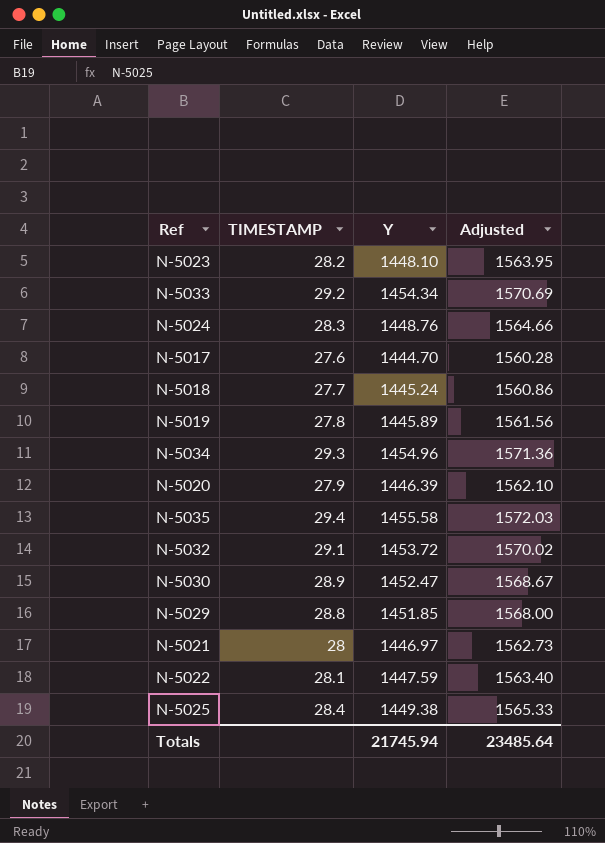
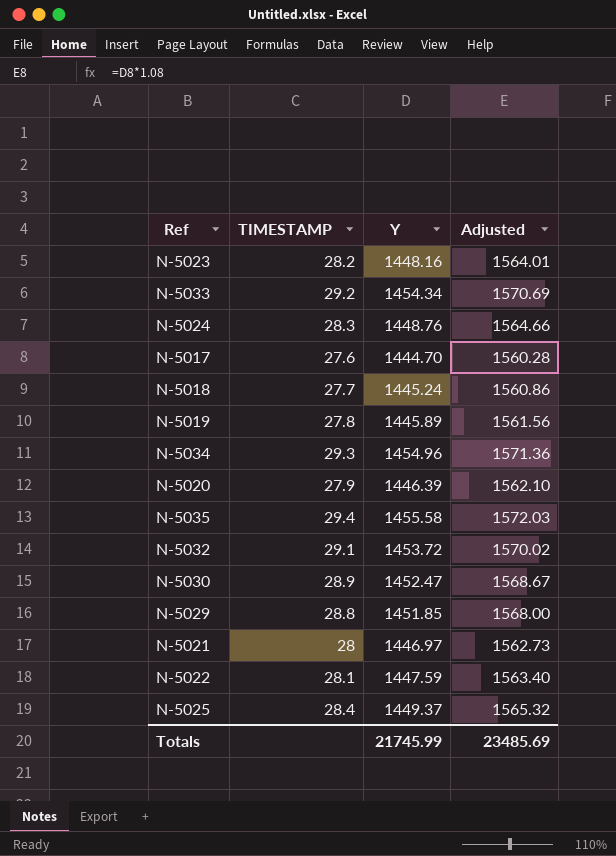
N-5023 | Y: 1448.10 -> 1448.16
N-5023 | Adjusted: 1563.95 -> 1564.01
N-5025 | Y: 1449.38 -> 1449.37
N-5025 | Adjusted: 1565.33 -> 1565.32
Totals | Y: 21745.94 -> 21745.99
Totals | Adjusted: 23485.64 -> 23485.69

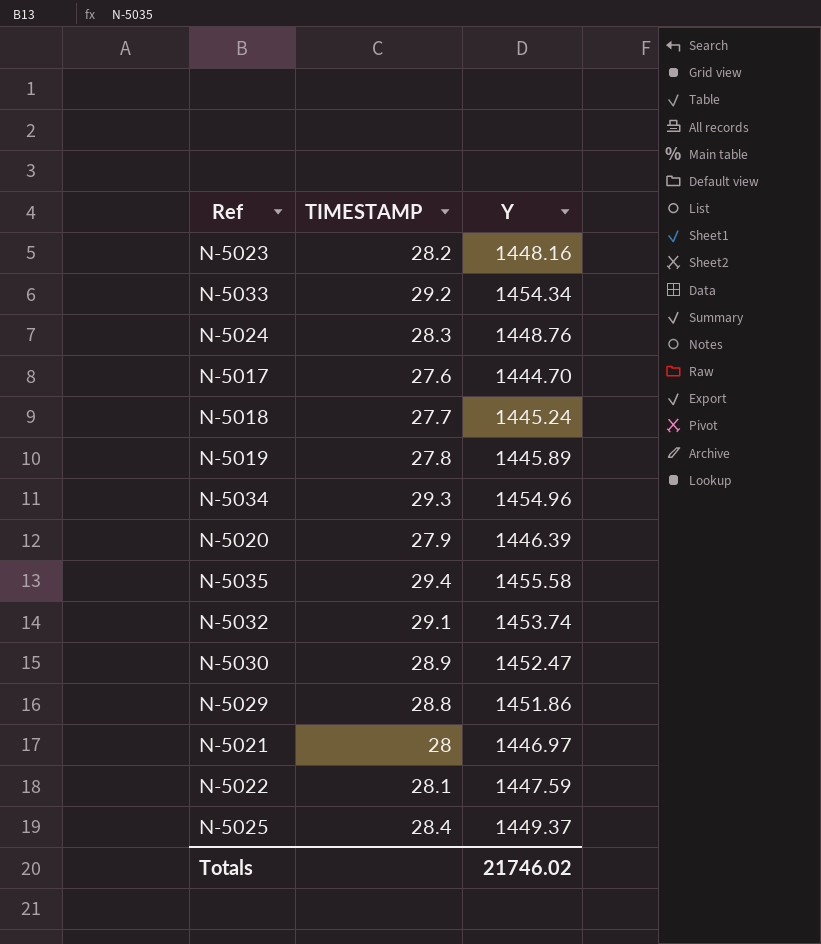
column Adjusted | formula: [Y] * 1.08 -> none
N-5032 | Y: 1453.72 -> 1453.74
N-5029 | Y: 1451.85 -> 1451.86
Totals | Y: 21745.99 -> 21746.02

